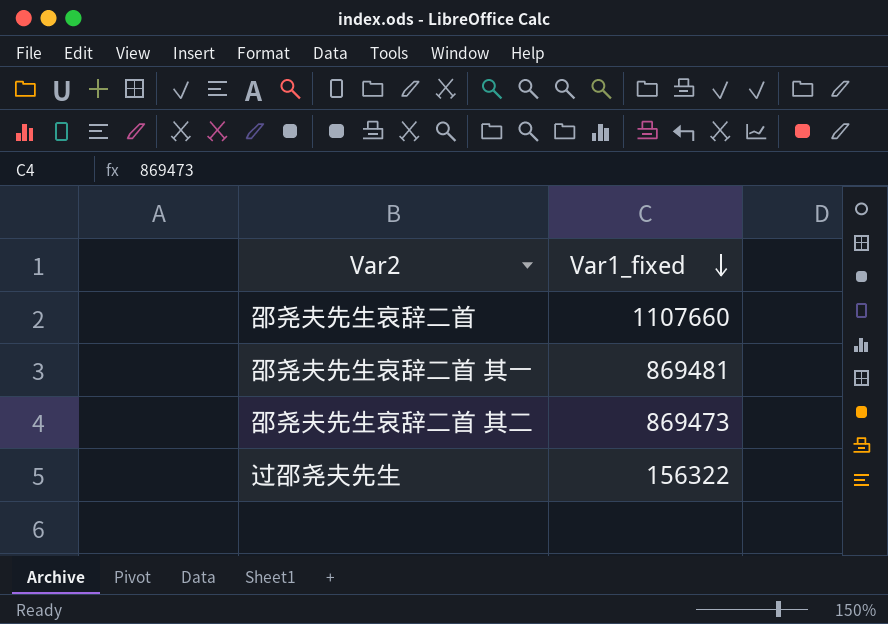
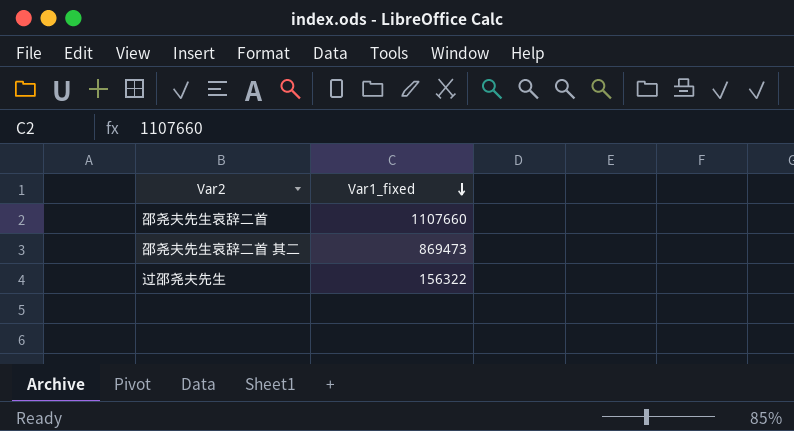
row 邵尧夫先生哀辞二首 其一: 869481 -> none

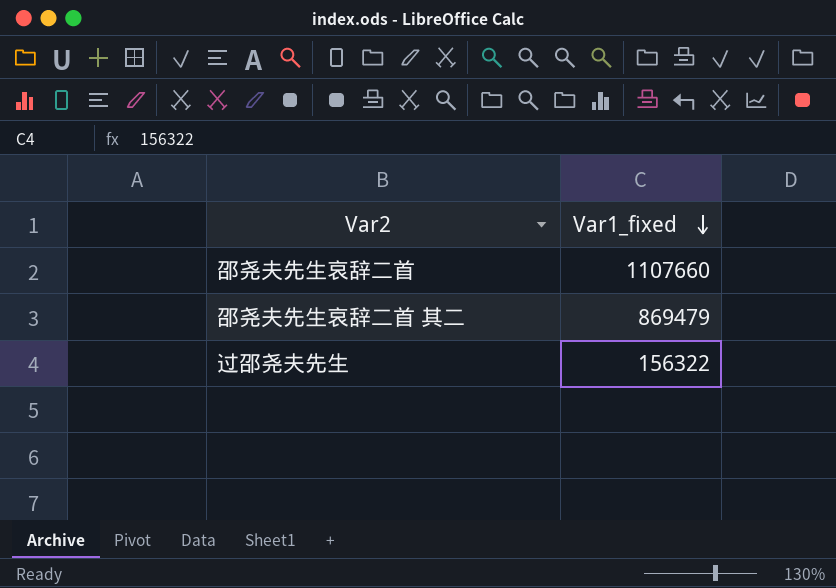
邵尧夫先生哀辞二首 其二 | Var1_fixed: 869473 -> 869479

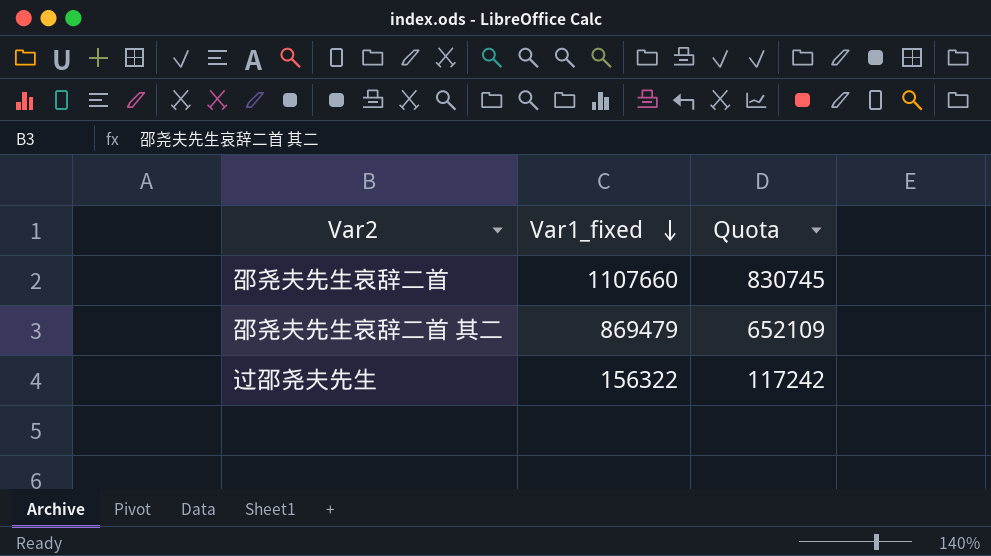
column Quota | formula: none -> [Var1_fixed] * 0.75

